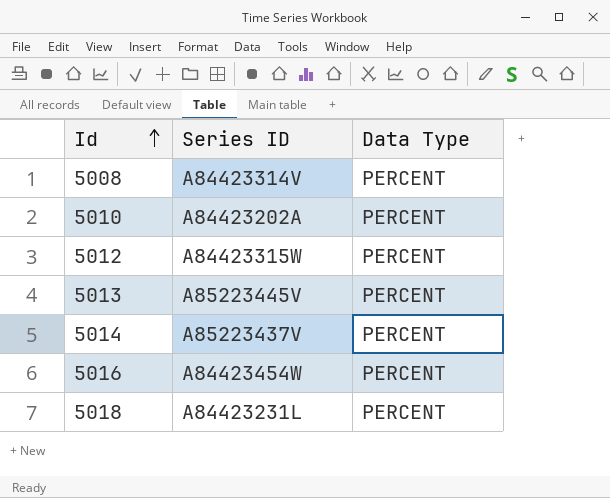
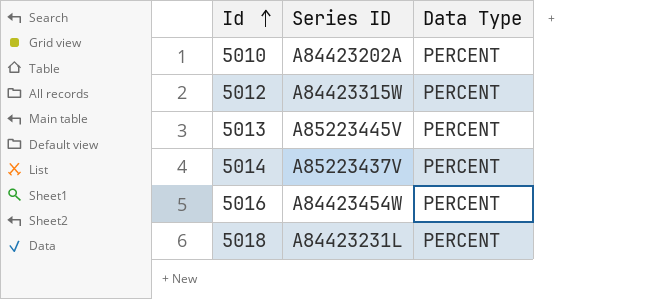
row 5008: A84423314V | PERCENT -> none

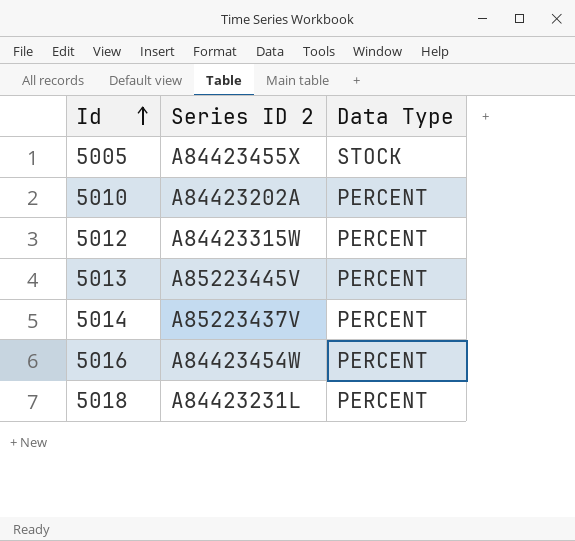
column name: Series ID -> Series ID 2
row 5005: none -> A84423455X | STOCK

